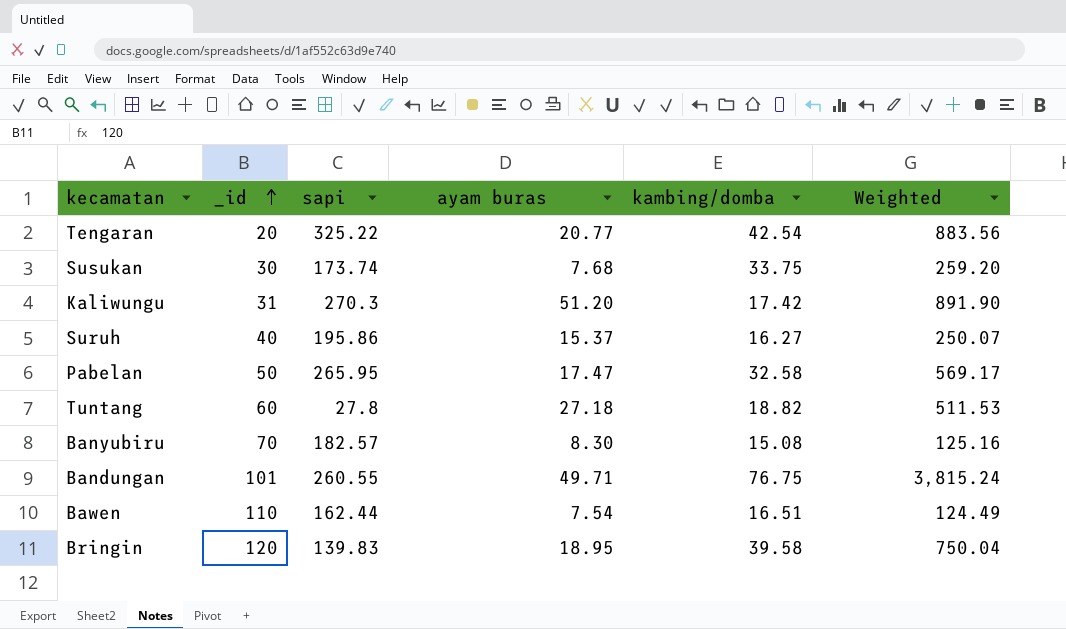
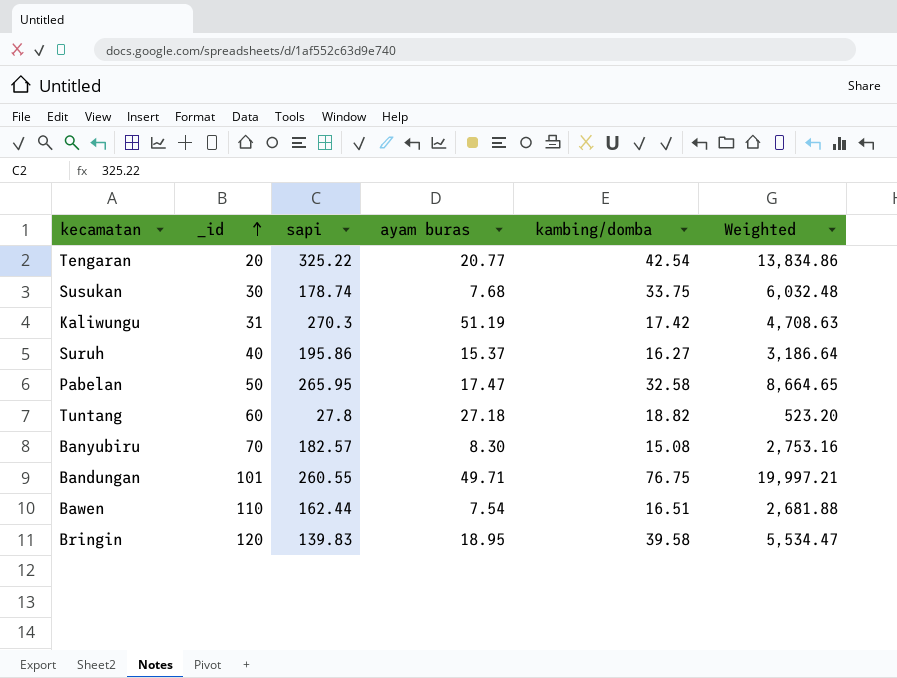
column Weighted | formula: [ayam buras] * [kambing/domba] -> [sapi] * [kambing/domba]
Susukan | sapi: 173.74 -> 178.74
Kaliwungu | ayam buras: 51.20 -> 51.19

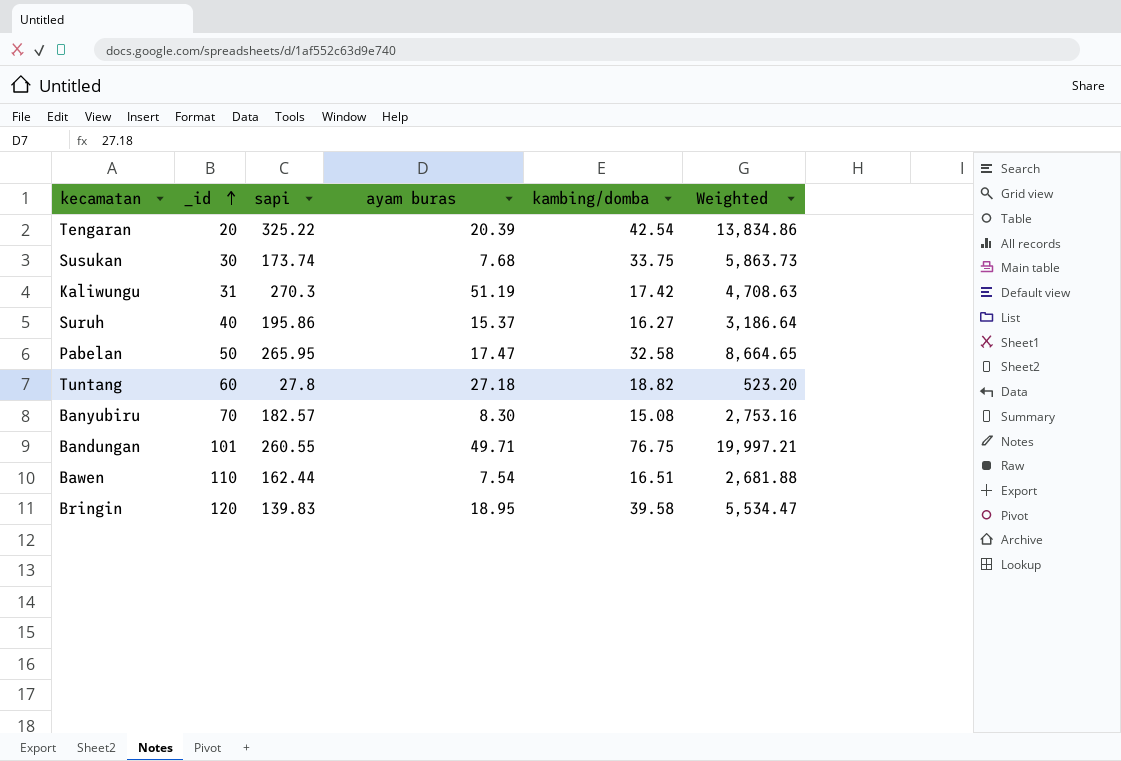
Tengaran | ayam buras: 20.77 -> 20.39
Susukan | sapi: 178.74 -> 173.74
Susukan | Weighted: 6,032.48 -> 5,863.73

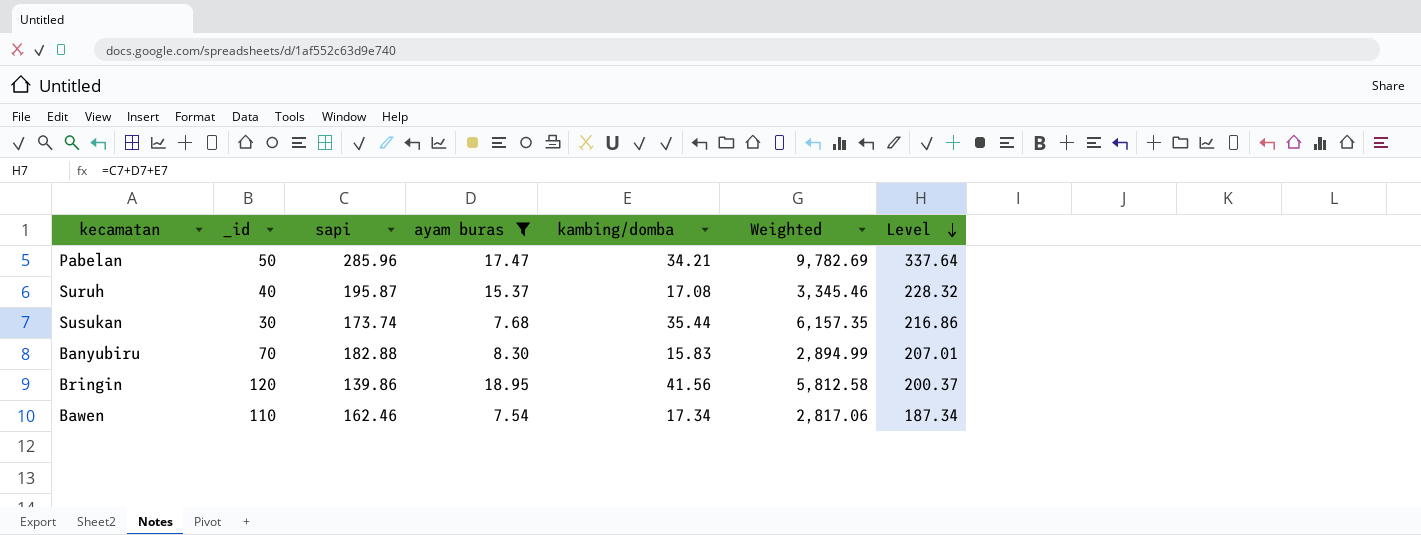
filter: none -> ayam buras <= 18.95
row order: _id ascending -> Level descending
column Level | formula: none -> [sapi] + [ayam buras] + [kambing/domba]
Pabelan | sapi: 265.95 -> 285.96
Pabelan | kambing/domba: 32.58 -> 34.21
Pabelan | Weighted: 8,664.65 -> 9,782.69
Suruh | sapi: 195.86 -> 195.87
Suruh | kambing/domba: 16.27 -> 17.08
Suruh | Weighted: 3,186.64 -> 3,345.46
Susukan | kambing/domba: 33.75 -> 35.44
Susukan | Weighted: 5,863.73 -> 6,157.35
Banyubiru | sapi: 182.57 -> 182.88
Banyubiru | kambing/domba: 15.08 -> 15.83
Banyubiru | Weighted: 2,753.16 -> 2,894.99
Bringin | sapi: 139.83 -> 139.86
Bringin | kambing/domba: 39.58 -> 41.56
Bringin | Weighted: 5,534.47 -> 5,812.58
Bawen | sapi: 162.44 -> 162.46
Bawen | kambing/domba: 16.51 -> 17.34
Bawen | Weighted: 2,681.88 -> 2,817.06

